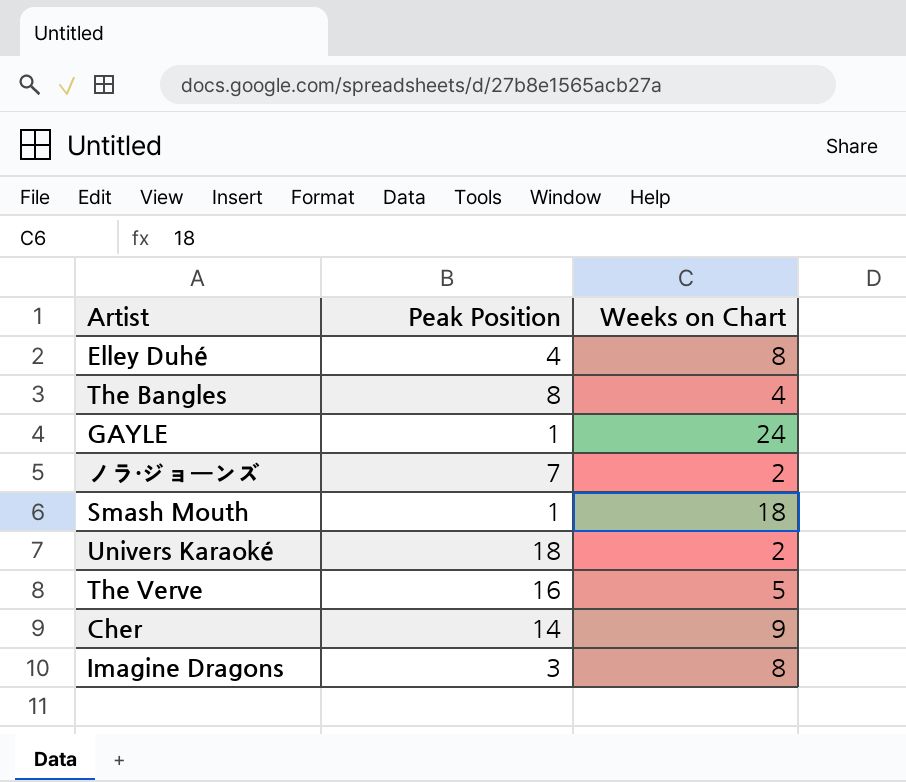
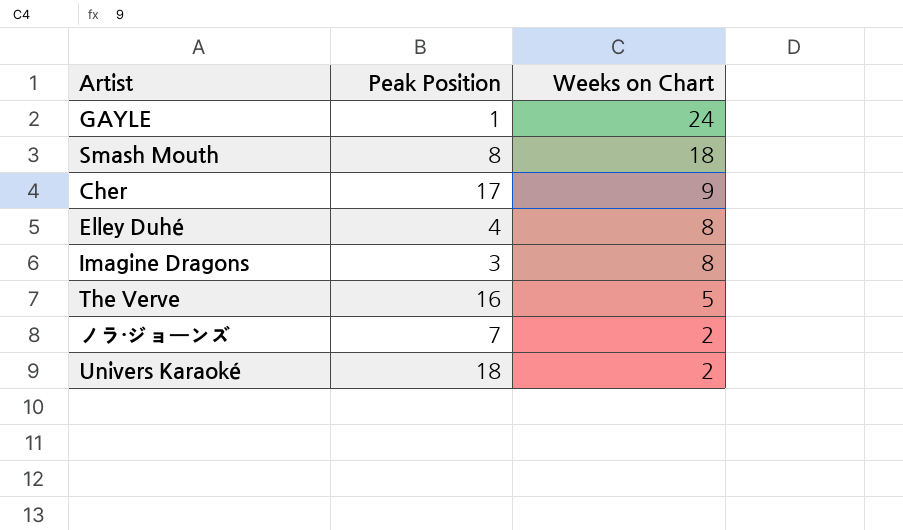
row order: none -> Weeks on Chart descending
row The Bangles: 8 | 4 -> none
Smash Mouth | Peak Position: 1 -> 8
Cher | Peak Position: 14 -> 17

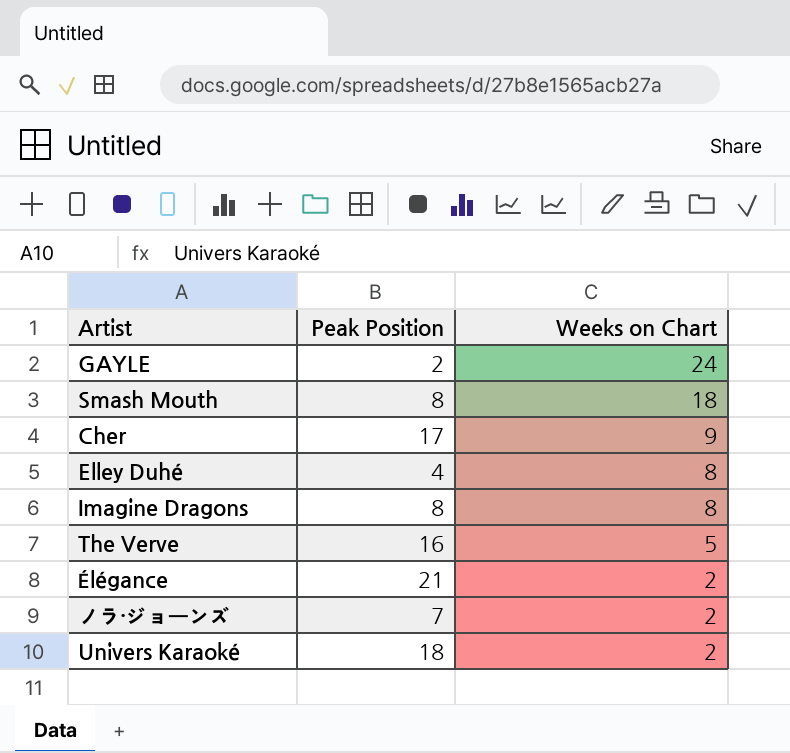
GAYLE | Peak Position: 1 -> 2
Imagine Dragons | Peak Position: 3 -> 8
row Élégance: none -> 21 | 2

